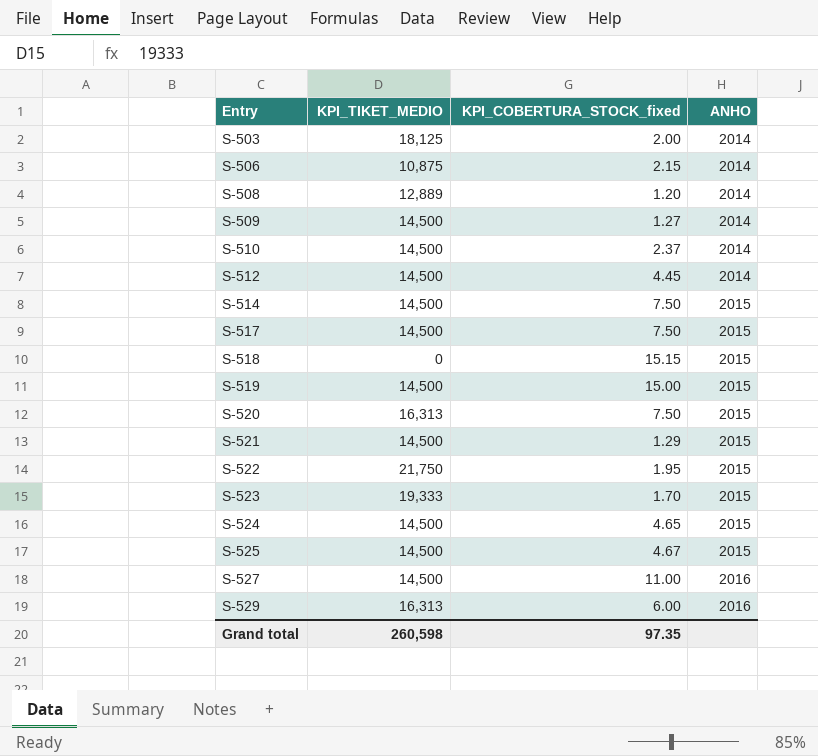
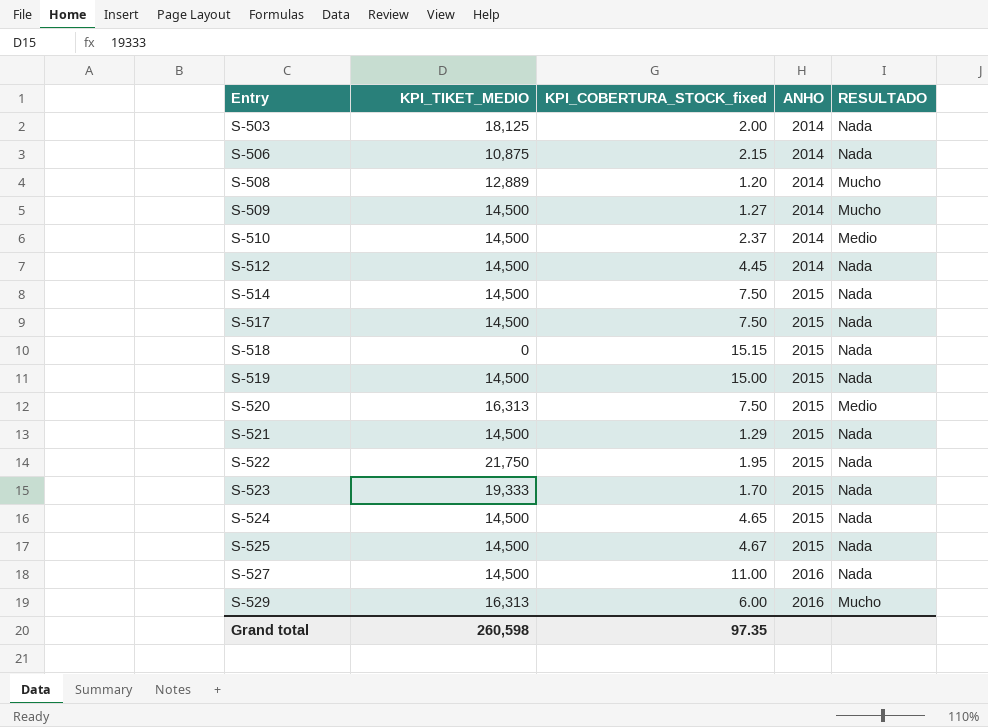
column RESULTADO | position: none -> 5

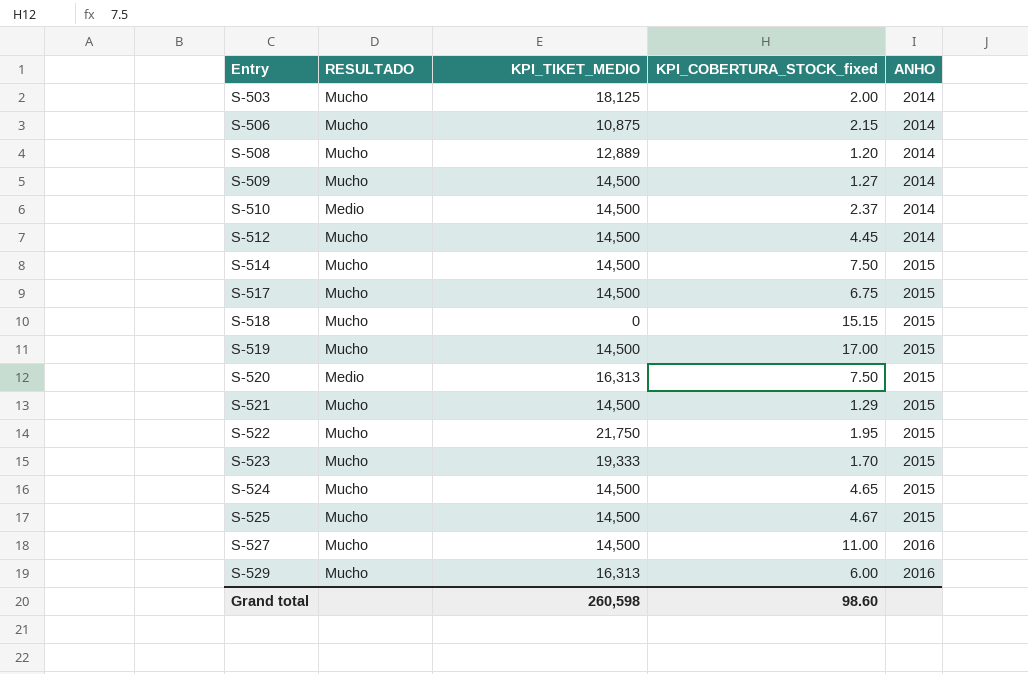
column RESULTADO | position: 5 -> 2
S-503 | RESULTADO: Nada -> Mucho
S-506 | RESULTADO: Nada -> Mucho
S-512 | RESULTADO: Nada -> Mucho
S-514 | RESULTADO: Nada -> Mucho
S-517 | RESULTADO: Nada -> Mucho
S-517 | KPI_COBERTURA_STOCK_fixed: 7.50 -> 6.75
S-518 | RESULTADO: Nada -> Mucho
S-519 | RESULTADO: Nada -> Mucho
S-519 | KPI_COBERTURA_STOCK_fixed: 15.00 -> 17.00
S-521 | RESULTADO: Nada -> Mucho
S-522 | RESULTADO: Nada -> Mucho
S-523 | RESULTADO: Nada -> Mucho
S-524 | RESULTADO: Nada -> Mucho
S-525 | RESULTADO: Nada -> Mucho
S-527 | RESULTADO: Nada -> Mucho
Grand total | KPI_COBERTURA_STOCK_fixed: 97.35 -> 98.60

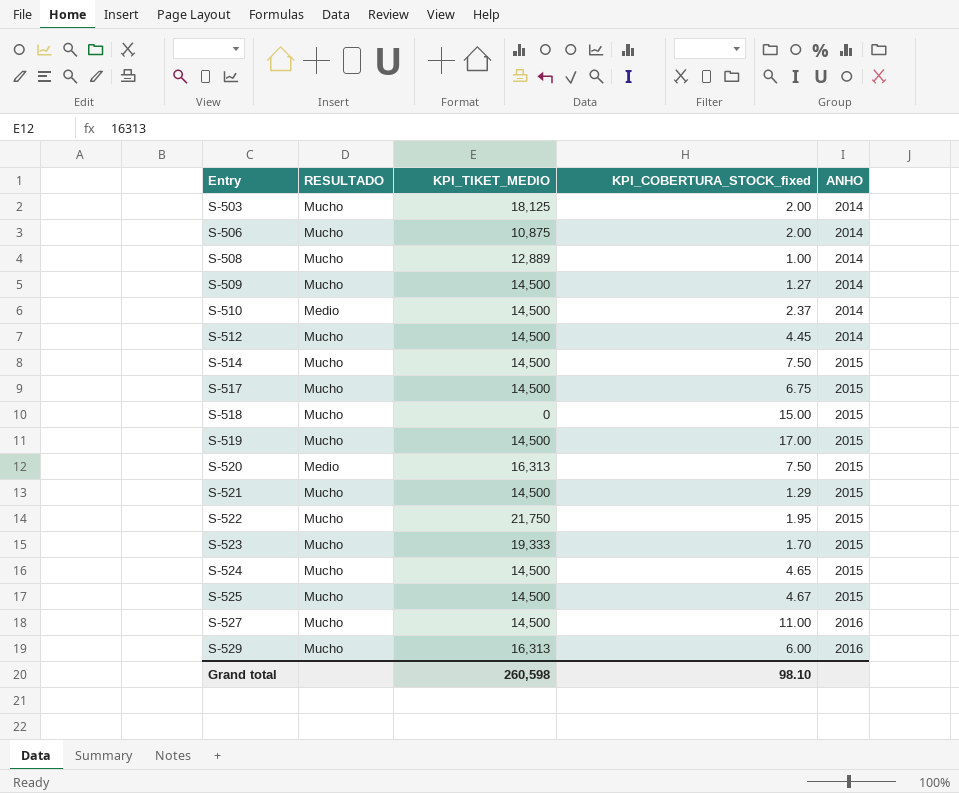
S-506 | KPI_COBERTURA_STOCK_fixed: 2.15 -> 2.00
S-508 | KPI_COBERTURA_STOCK_fixed: 1.20 -> 1.00
S-518 | KPI_COBERTURA_STOCK_fixed: 15.15 -> 15.00
Grand total | KPI_COBERTURA_STOCK_fixed: 98.60 -> 98.10

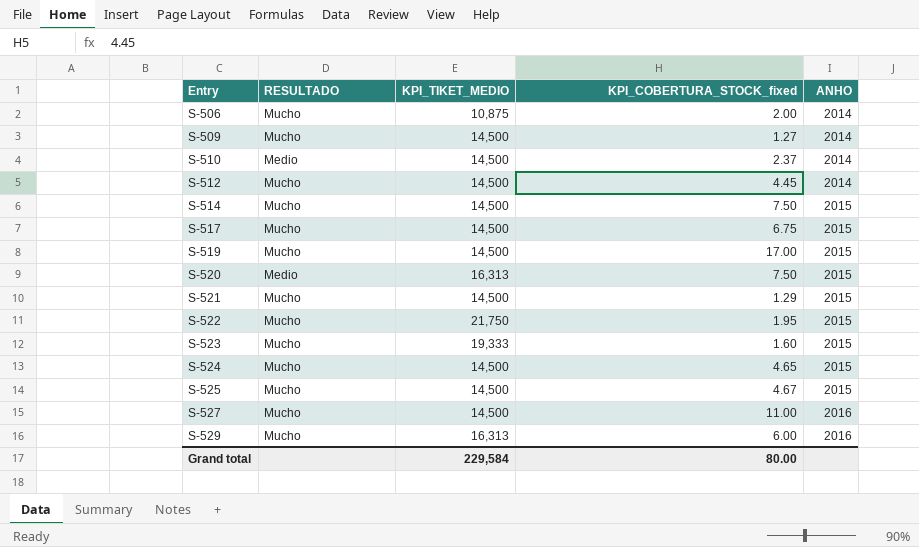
row S-503: Mucho | 18,125 | 2.00 | 2014 -> none
row S-508: Mucho | 12,889 | 1.00 | 2014 -> none
row S-518: Mucho | 0 | 15.00 | 2015 -> none
S-523 | KPI_COBERTURA_STOCK_fixed: 1.70 -> 1.60
Grand total | KPI_TIKET_MEDIO: 260,598 -> 229,584
Grand total | KPI_COBERTURA_STOCK_fixed: 98.10 -> 80.00

